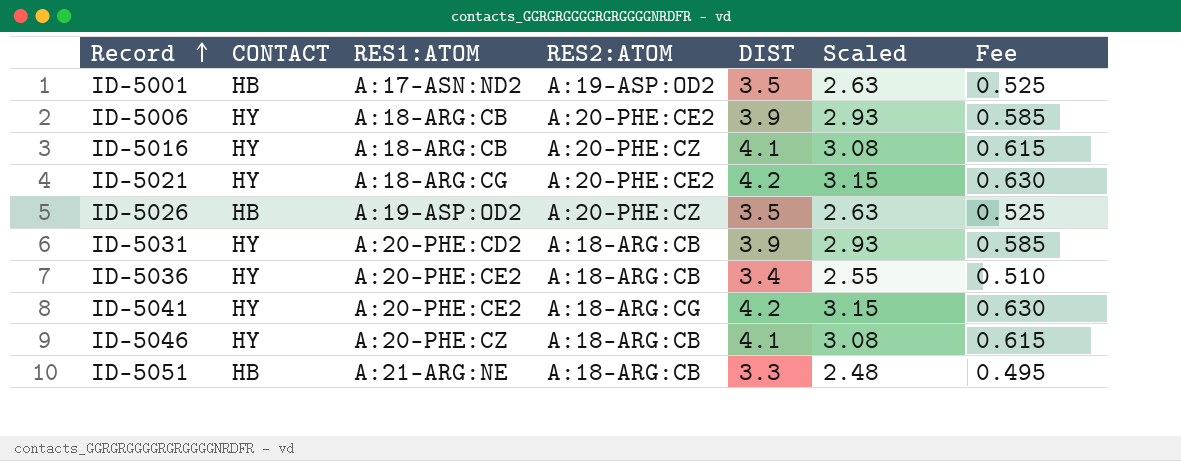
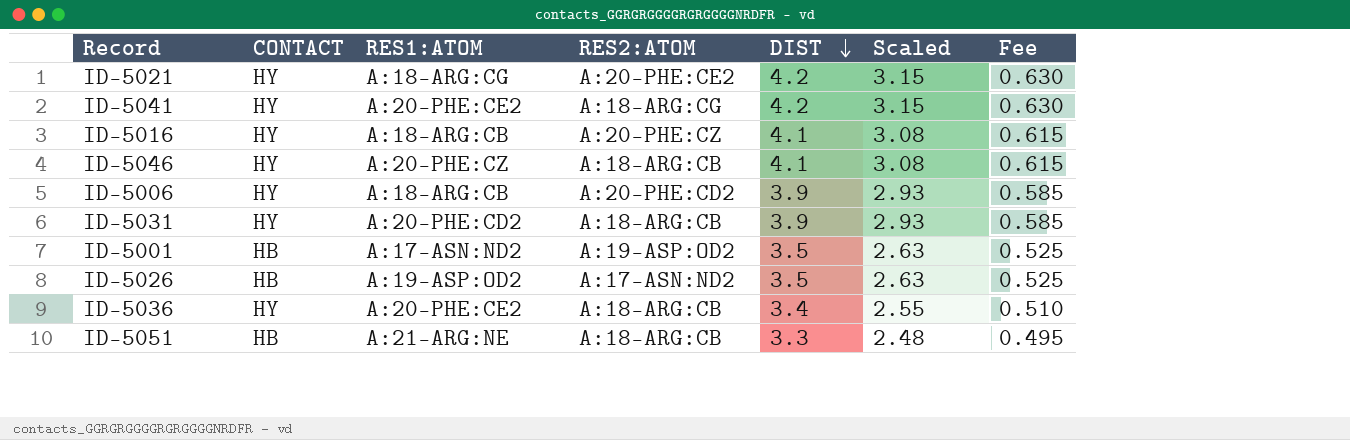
row order: Record ascending -> DIST descending
ID-5006 | RES2:ATOM: A:20-PHE:CE2 -> A:20-PHE:CD2
ID-5026 | RES2:ATOM: A:20-PHE:CZ -> A:17-ASN:ND2

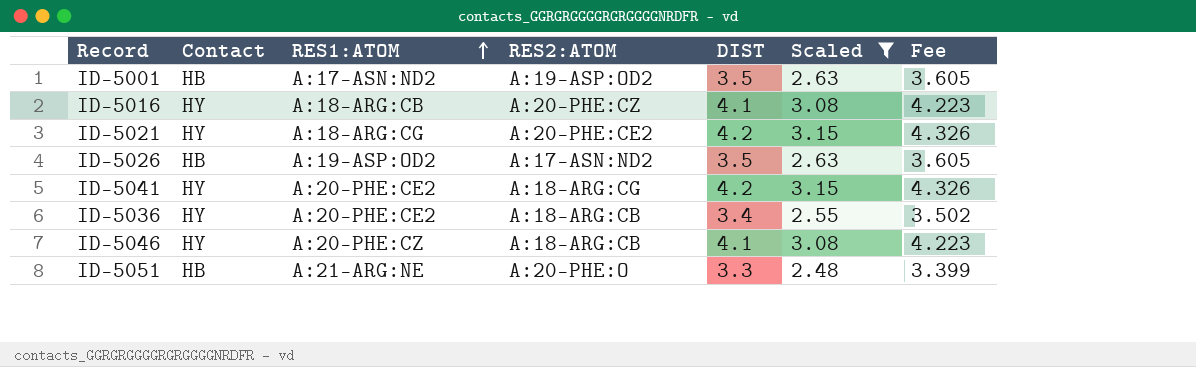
filter: none -> Scaled != 2.93
row order: DIST descending -> RES1:ATOM ascending
column name: CONTACT -> Contact
column Fee | formula: [DIST] * 0.15 -> [DIST] * 1.03
ID-5051 | RES2:ATOM: A:18-ARG:CB -> A:20-PHE:O

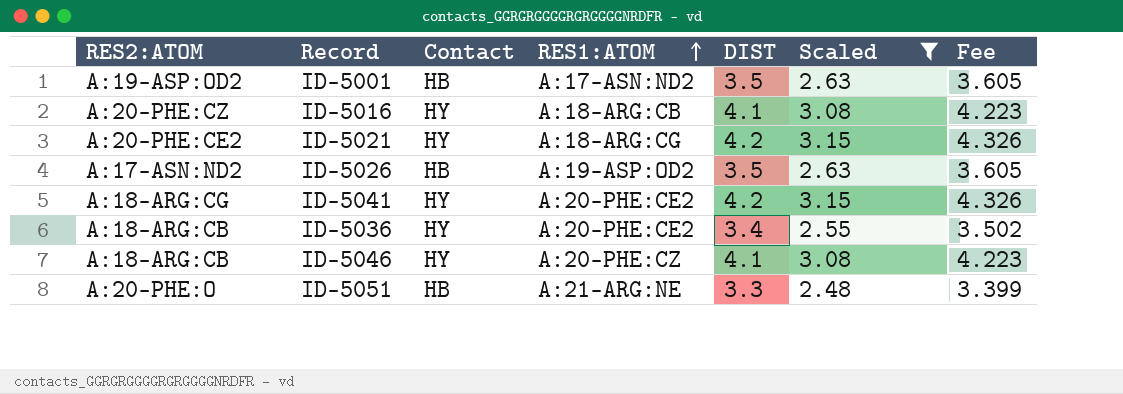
column RES2:ATOM | position: 4 -> 1

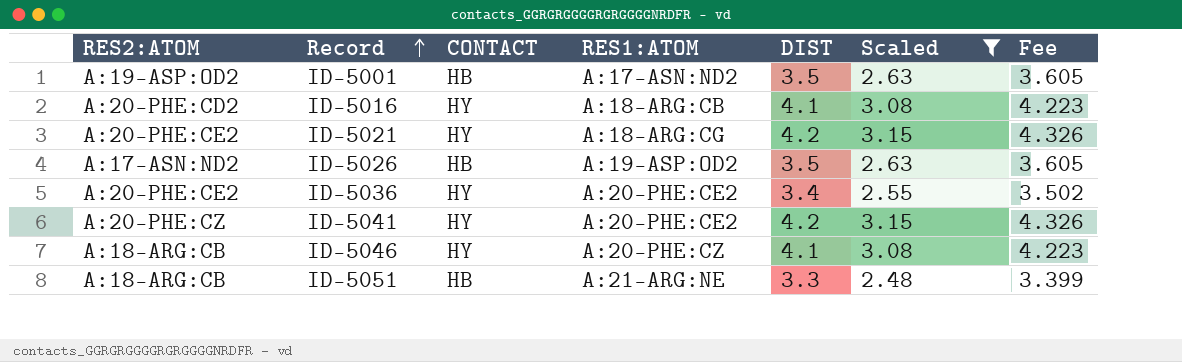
row order: RES1:ATOM ascending -> Record ascending
column name: Contact -> CONTACT
ID-5016 | RES2:ATOM: A:20-PHE:CZ -> A:20-PHE:CD2
ID-5036 | RES2:ATOM: A:18-ARG:CB -> A:20-PHE:CE2
ID-5041 | RES2:ATOM: A:18-ARG:CG -> A:20-PHE:CZ
ID-5051 | RES2:ATOM: A:20-PHE:O -> A:18-ARG:CB

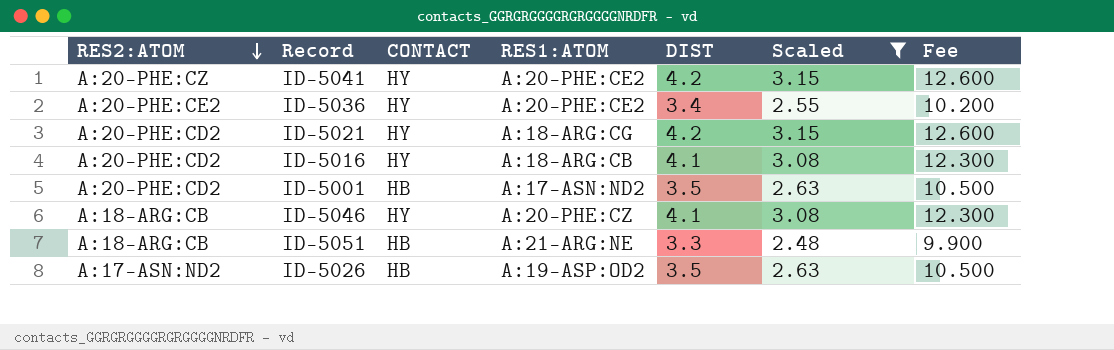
row order: Record ascending -> RES2:ATOM descending
column Fee | formula: [DIST] * 1.03 -> [DIST] * 3
ID-5021 | RES2:ATOM: A:20-PHE:CE2 -> A:20-PHE:CD2
ID-5001 | RES2:ATOM: A:19-ASP:OD2 -> A:20-PHE:CD2

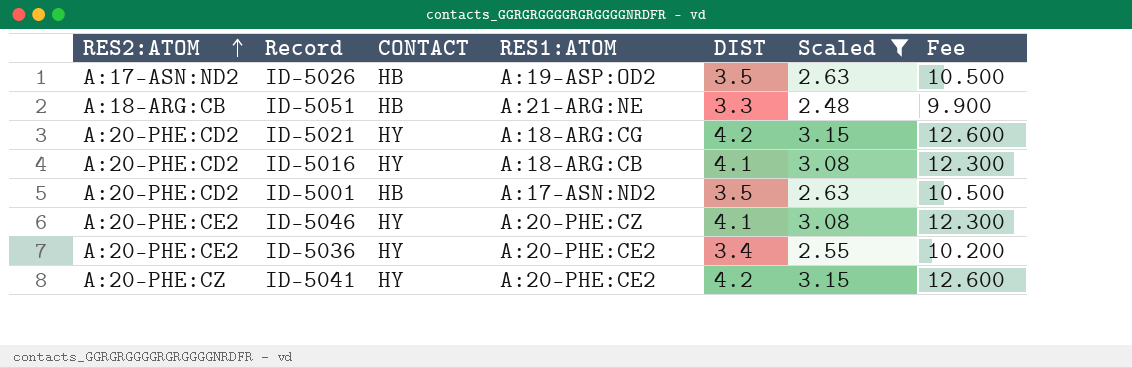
row order: RES2:ATOM descending -> RES2:ATOM ascending
ID-5046 | RES2:ATOM: A:18-ARG:CB -> A:20-PHE:CE2

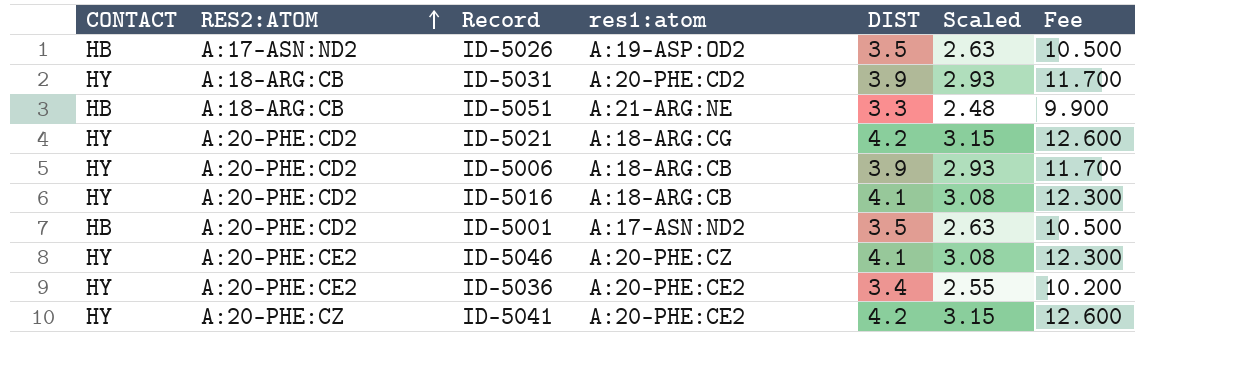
filter: Scaled != 2.93 -> none
column CONTACT | position: 3 -> 1
column name: RES1:ATOM -> res1:atom

